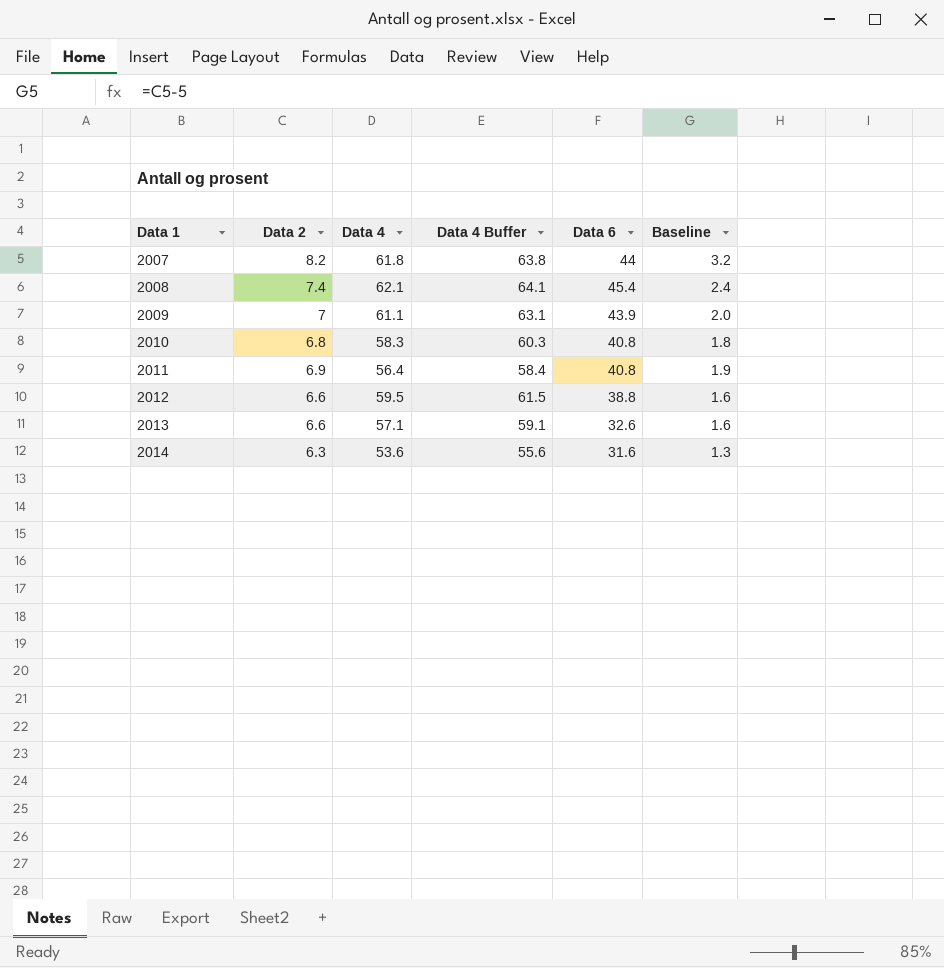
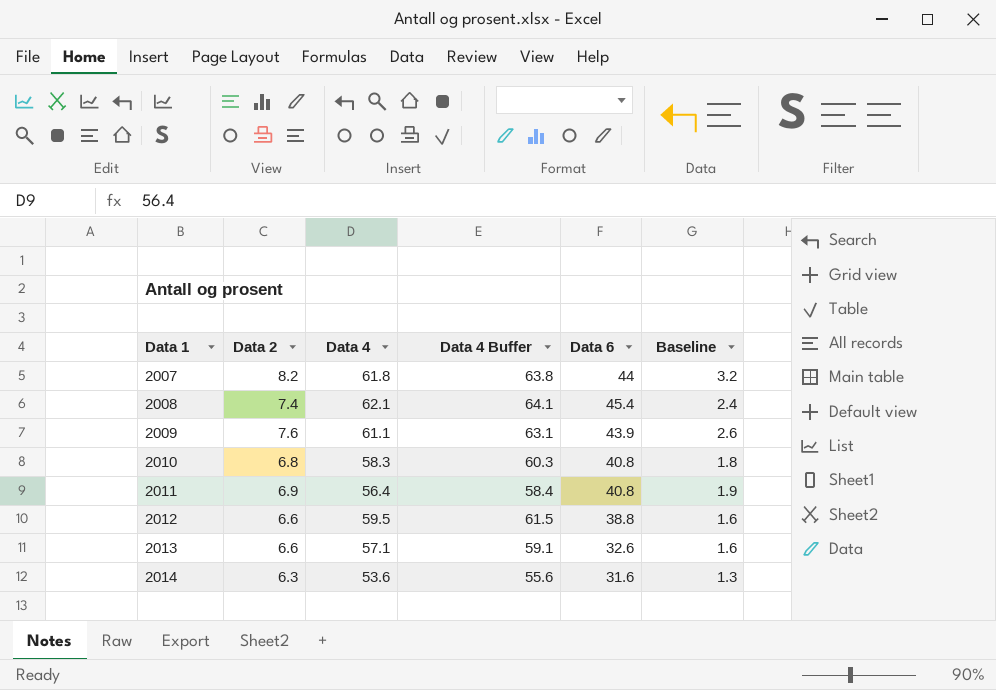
2009 | Data 2: 7 -> 7.6
2009 | Baseline: 2.0 -> 2.6

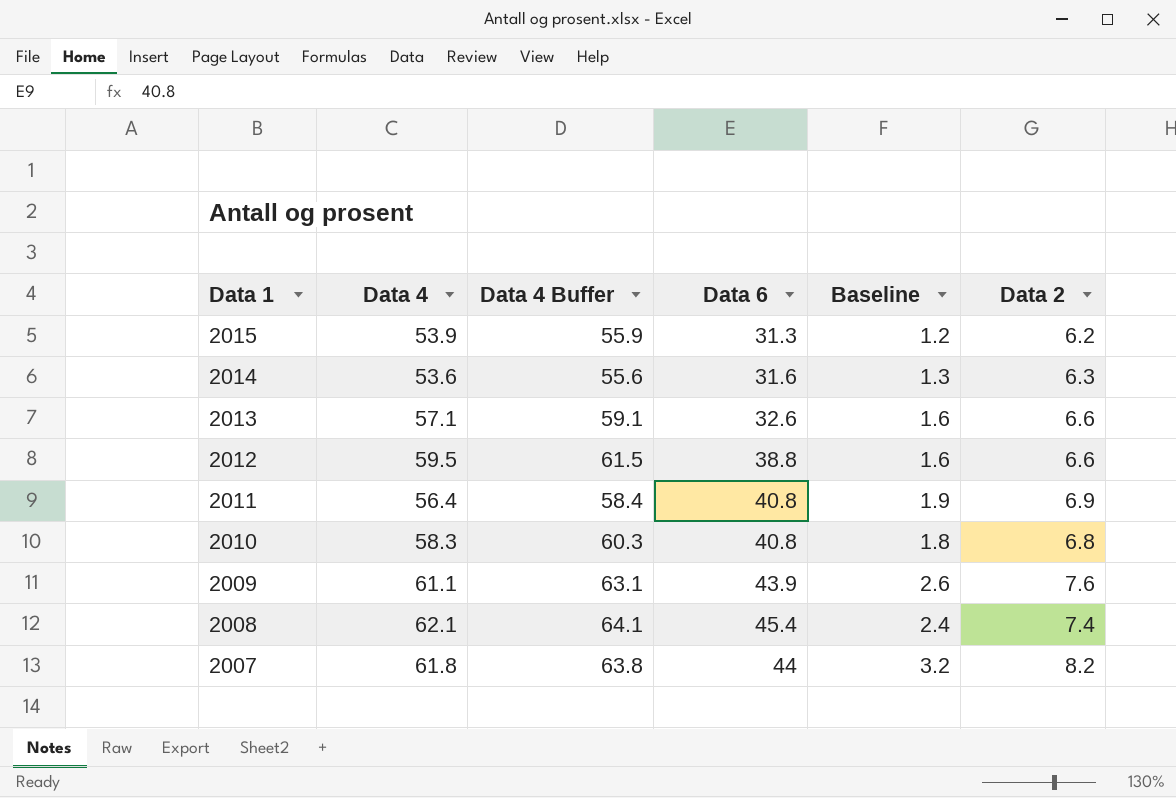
row order: Data 1 ascending -> Data 1 descending
column Data 2 | position: 2 -> 6
row 2015: none -> 53.9 | 55.9 | 31.3 | 1.2 | 6.2

